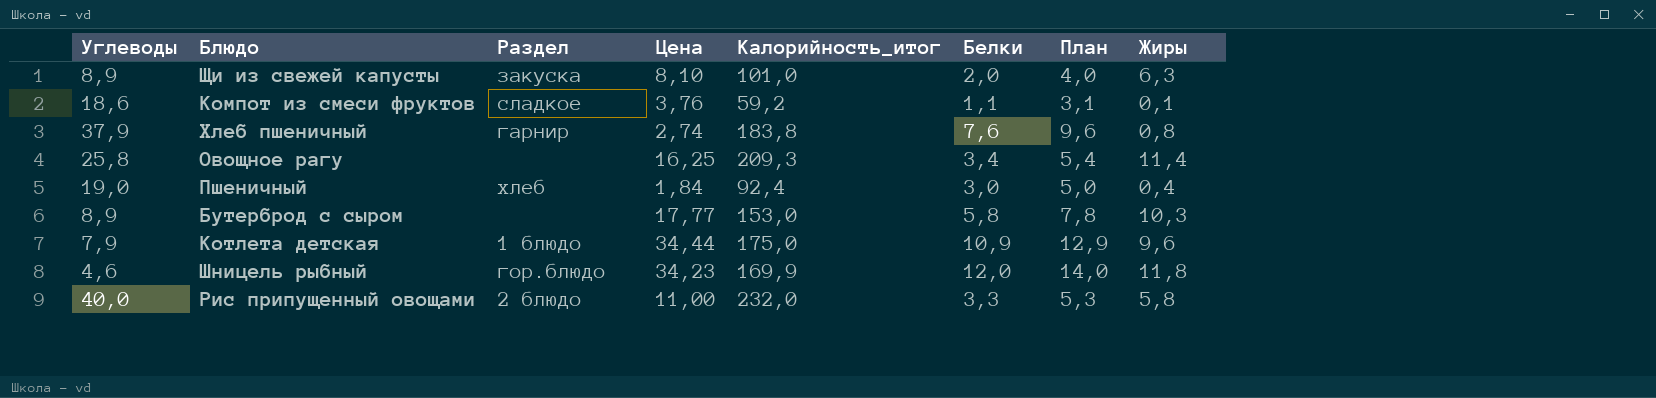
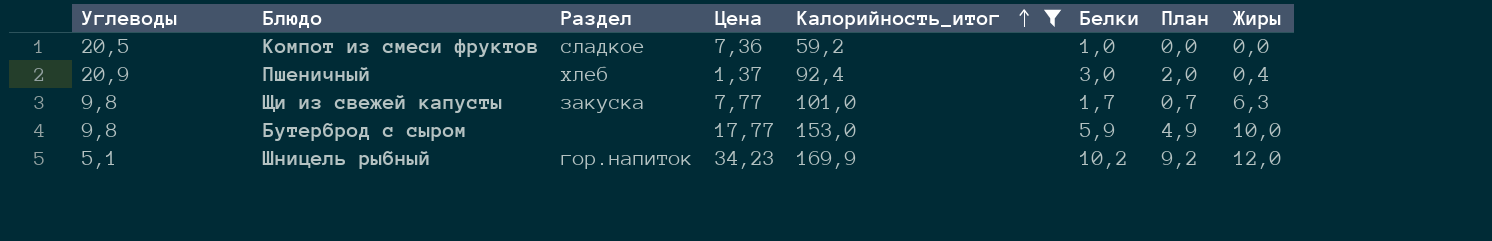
filter: none -> Калорийность_итог <= 169,9
row order: none -> Калорийность_итог ascending
column План | formula: [Белки] + 2 -> [Белки] - 1
Компот из смеси фруктов | Углеводы: 18,6 -> 20,5
Компот из смеси фруктов | Цена: 3,76 -> 7,36
Компот из смеси фруктов | Белки: 1,1 -> 1,0
Компот из смеси фруктов | Жиры: 0,1 -> 0,0
Пшеничный | Углеводы: 19,0 -> 20,9
Пшеничный | Цена: 1,84 -> 1,37
Щи из свежей капусты | Углеводы: 8,9 -> 9,8
Щи из свежей капусты | Цена: 8,10 -> 7,77
Щи из свежей капусты | Белки: 2,0 -> 1,7
Бутерброд с сыром | Углеводы: 8,9 -> 9,8
Бутерброд с сыром | Белки: 5,8 -> 5,9
Бутерброд с сыром | Жиры: 10,3 -> 10,0
Шницель рыбный | Углеводы: 4,6 -> 5,1
Шницель рыбный | Раздел: гор.блюдо -> гор.напиток
Шницель рыбный | Белки: 12,0 -> 10,2
Шницель рыбный | Жиры: 11,8 -> 12,0

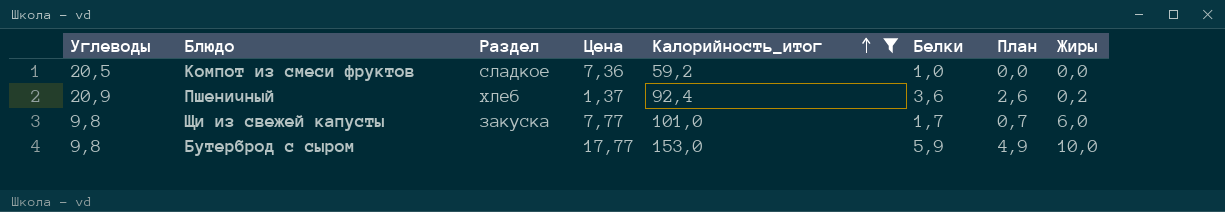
row Шницель рыбный: 5,1 | гор.напиток | 34,23 | 169,9 | 10,2 | 9,2 | 12,0 -> none
Пшеничный | Белки: 3,0 -> 3,6
Пшеничный | План: 2,0 -> 2,6
Пшеничный | Жиры: 0,4 -> 0,2
Щи из свежей капусты | Жиры: 6,3 -> 6,0

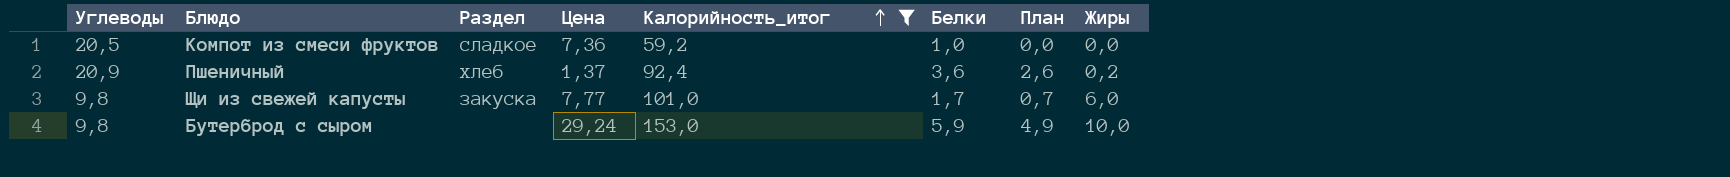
Бутерброд с сыром | Цена: 17,77 -> 29,24

